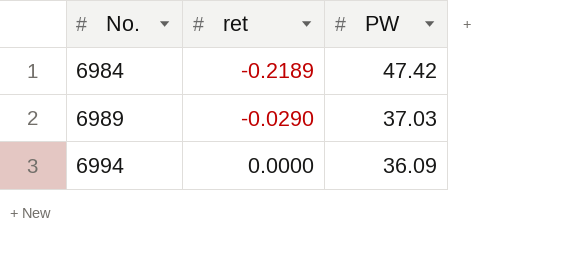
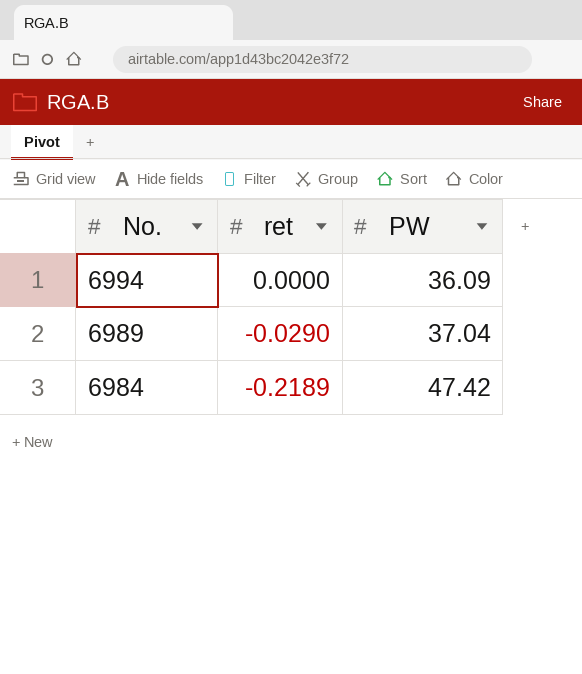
row order: No. ascending -> No. descending
6989 | PW: 37.03 -> 37.04

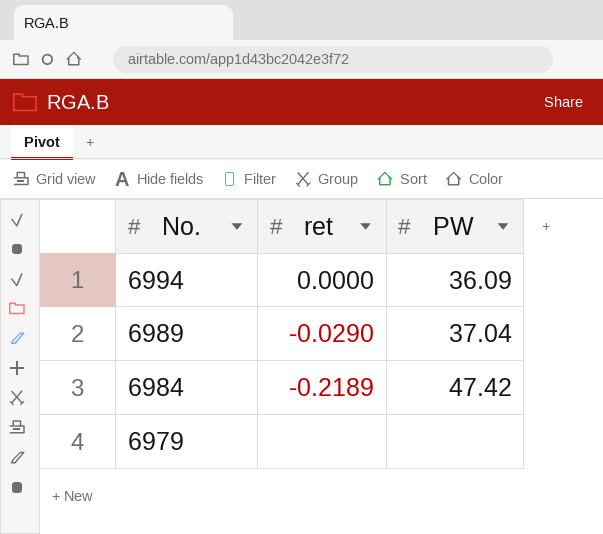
row 6979: none -> none | none

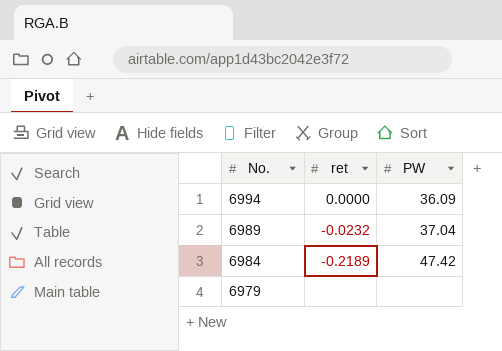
6989 | ret: -0.0290 -> -0.0232

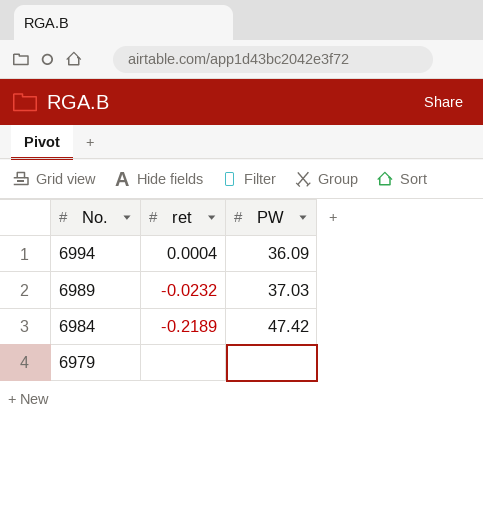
6994 | ret: 0.0000 -> 0.0004
6989 | PW: 37.04 -> 37.03

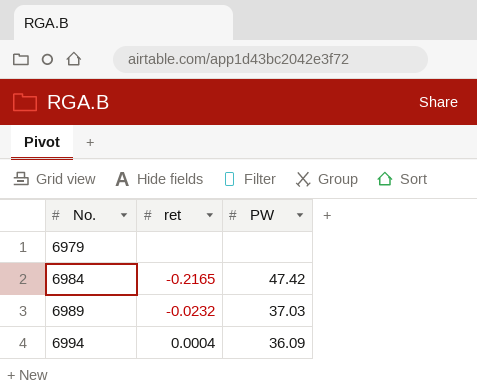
row order: No. descending -> No. ascending
6984 | ret: -0.2189 -> -0.2165

